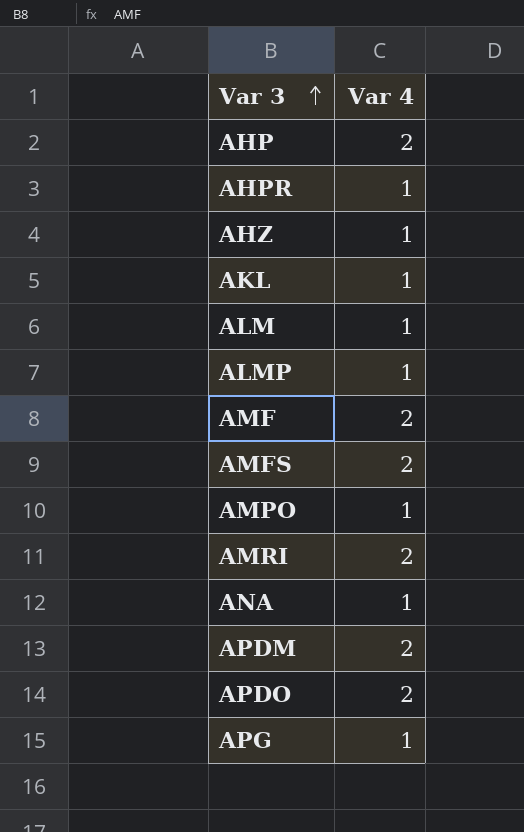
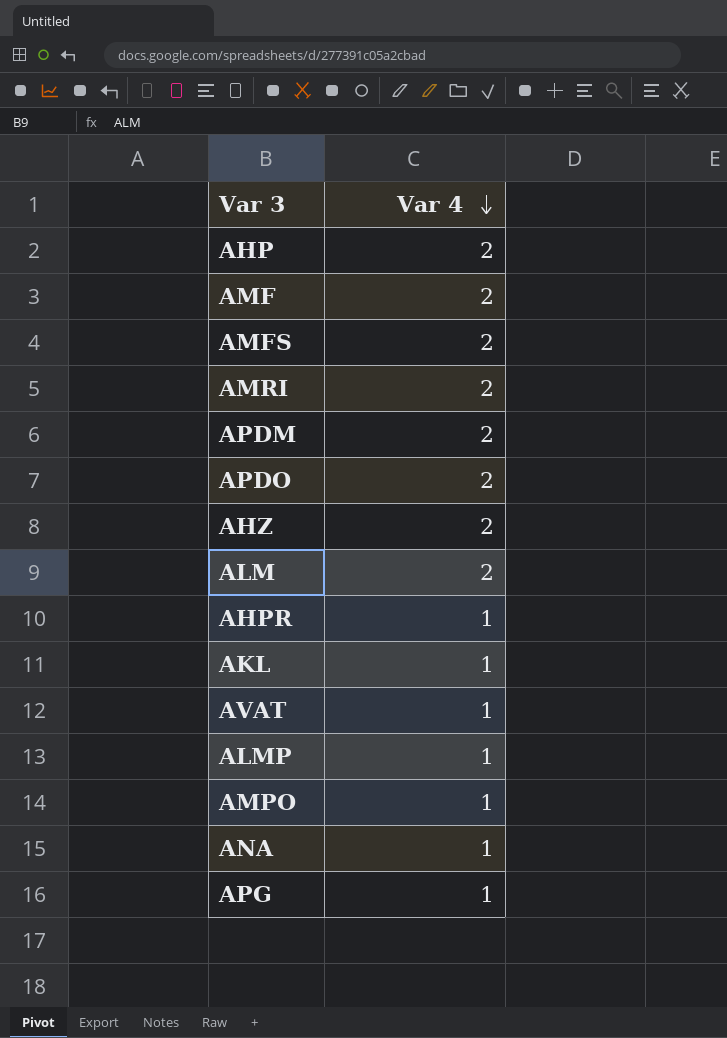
row order: Var 3 ascending -> Var 4 descending
AHZ | Var 4: 1 -> 2
ALM | Var 4: 1 -> 2
row AVAT: none -> 1

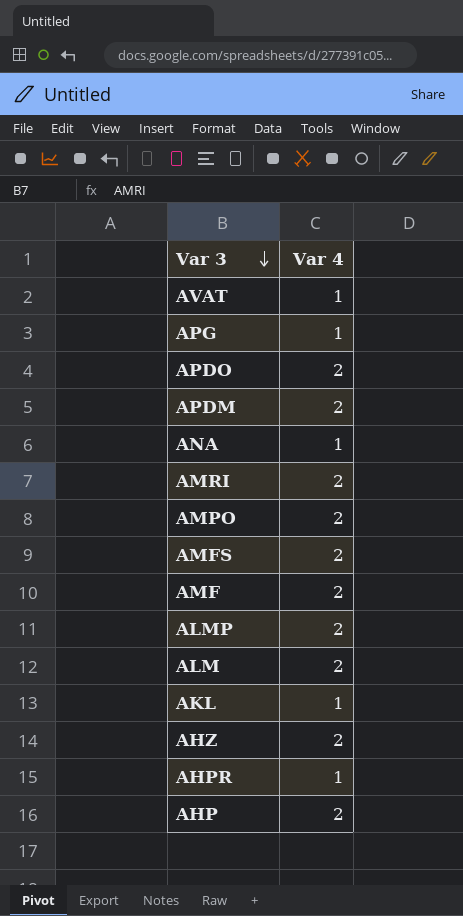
row order: Var 4 descending -> Var 3 descending
AMPO | Var 4: 1 -> 2
ALMP | Var 4: 1 -> 2

